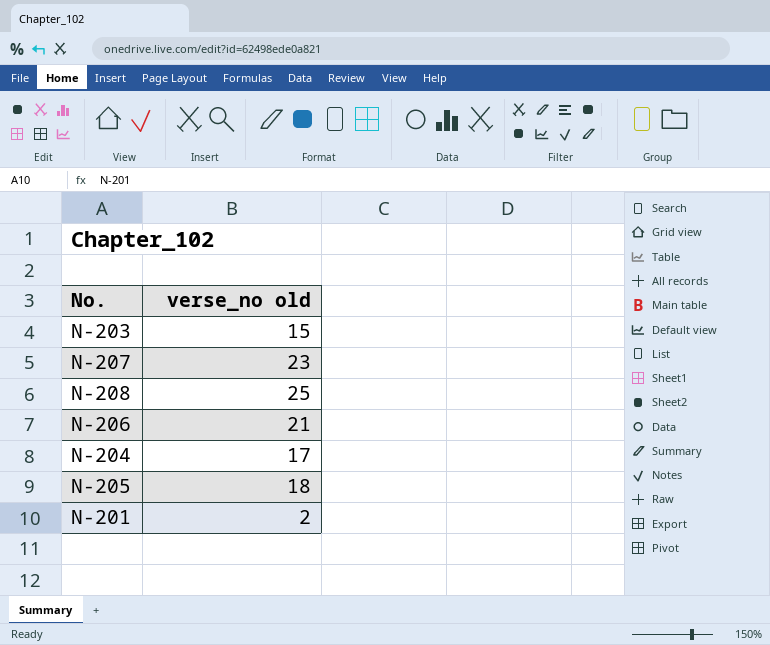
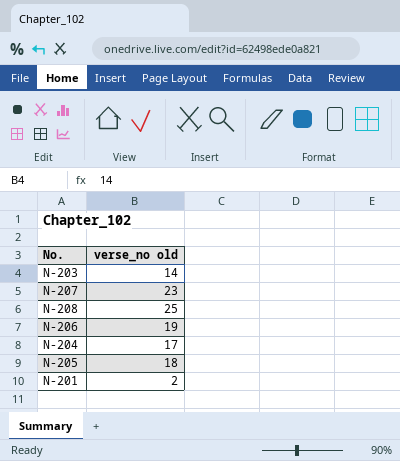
N-203 | verse_no old: 15 -> 14
N-206 | verse_no old: 21 -> 19

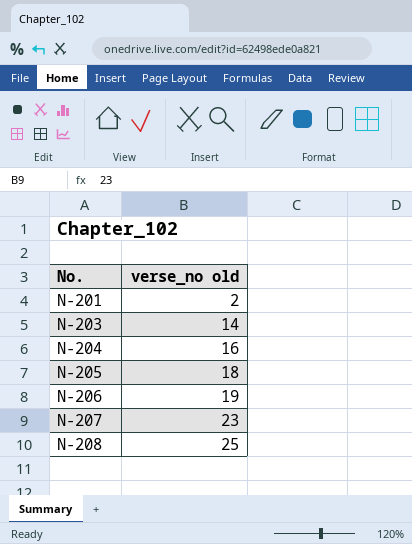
row order: none -> No. ascending
N-204 | verse_no old: 17 -> 16

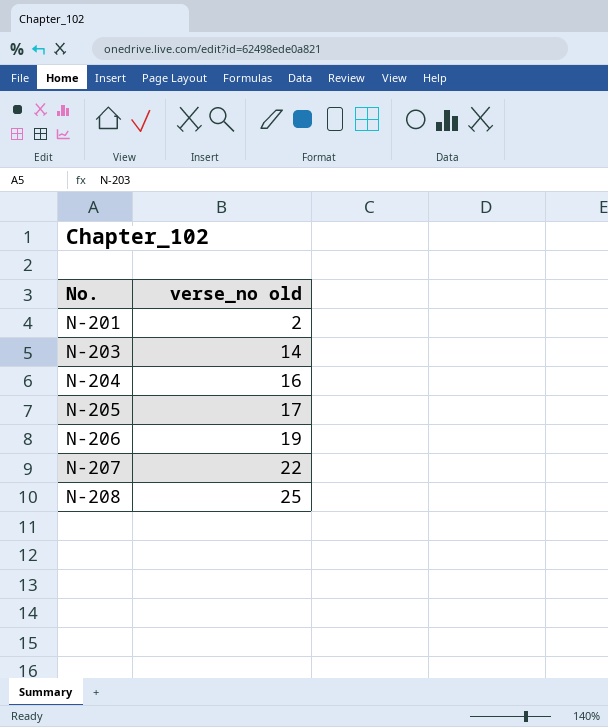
N-205 | verse_no old: 18 -> 17
N-207 | verse_no old: 23 -> 22

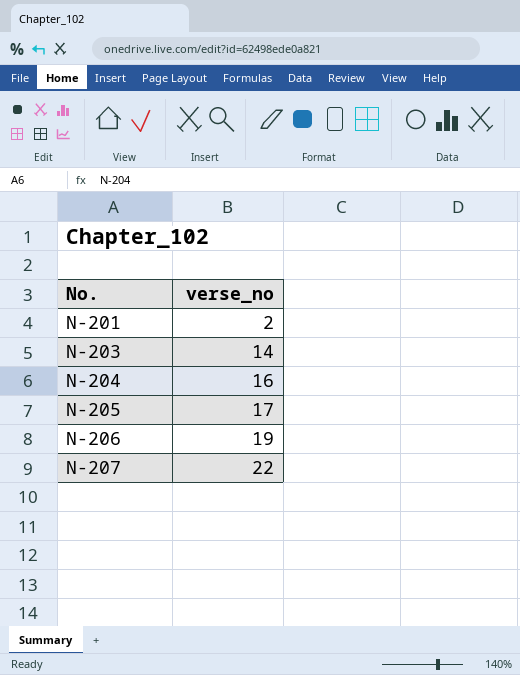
column name: verse_no old -> verse_no
row N-208: 25 -> none

